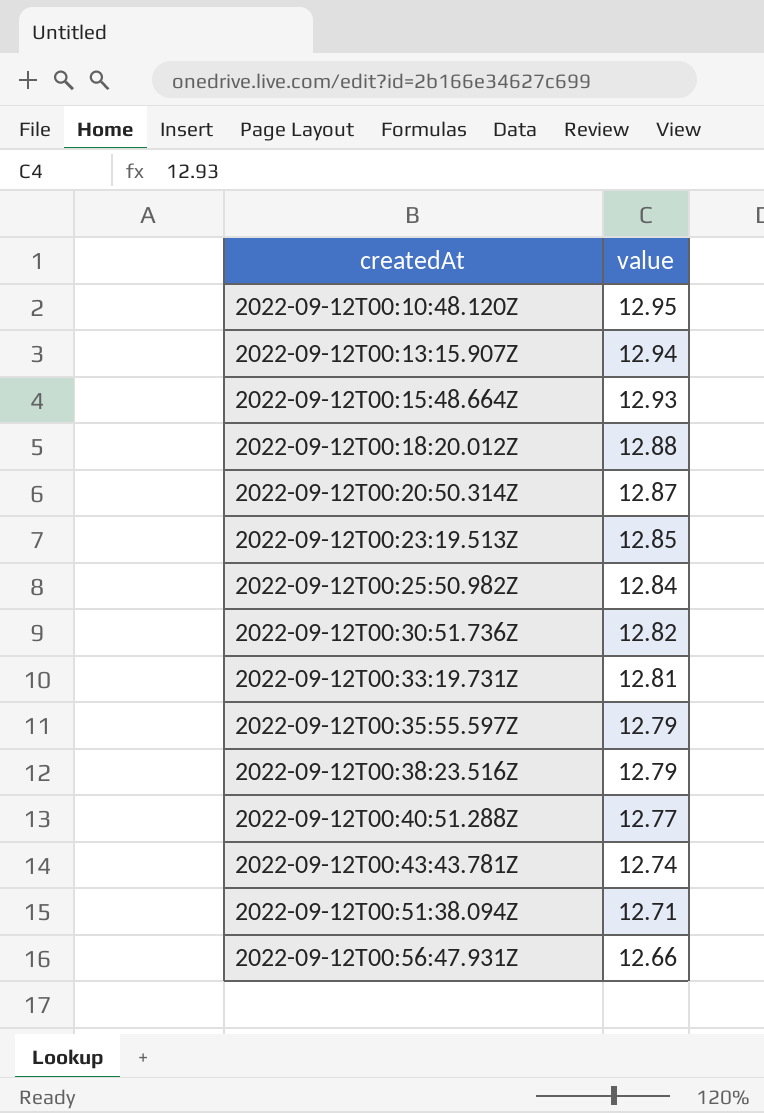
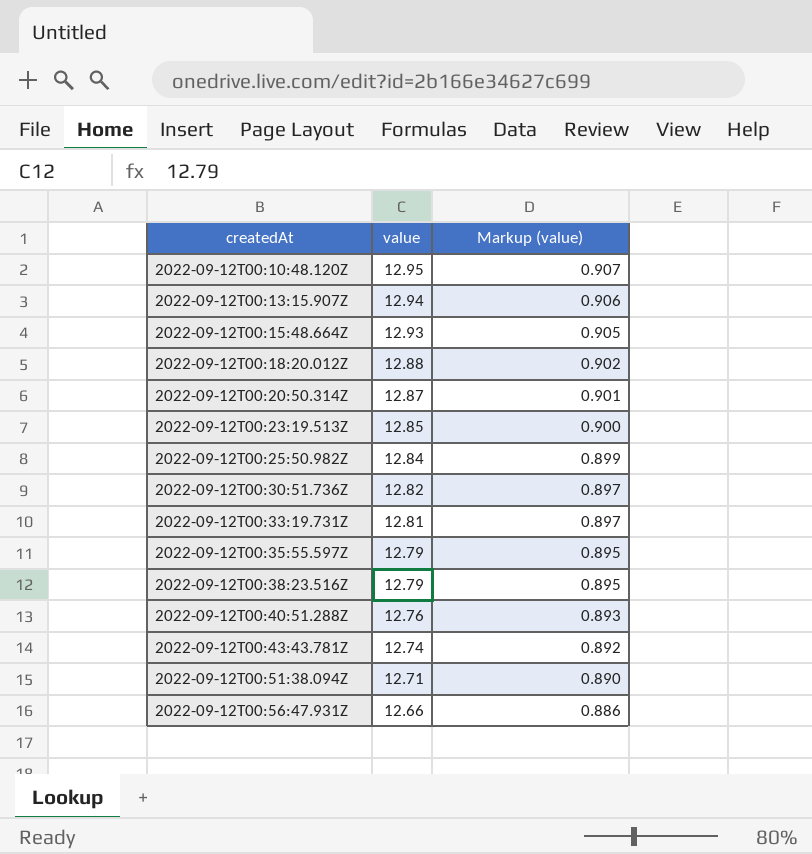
column Markup (value) | formula: none -> [value] * 0.07
2022-09-12T00:40:51.288Z | value: 12.77 -> 12.76

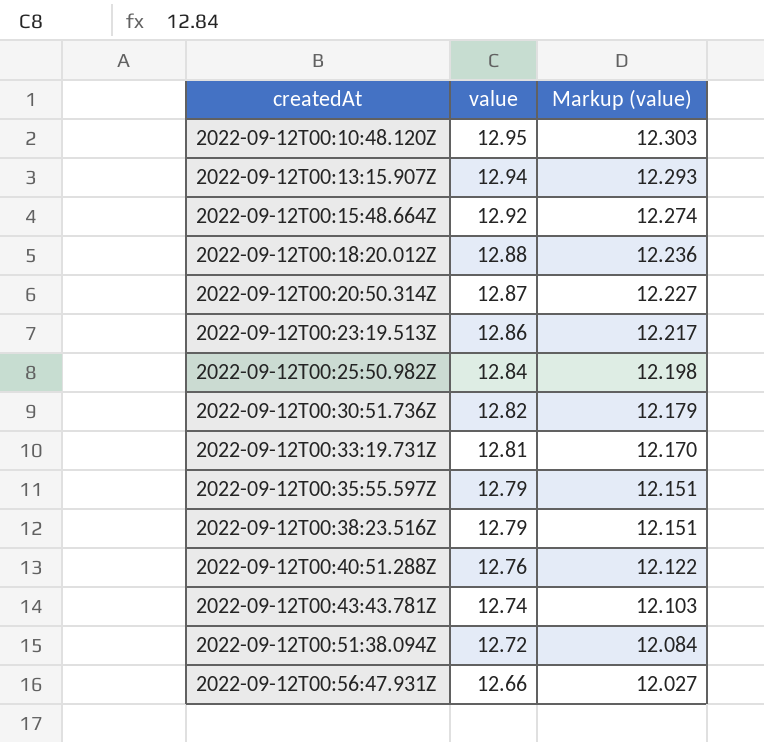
column Markup (value) | formula: [value] * 0.07 -> [value] * 0.95
2022-09-12T00:15:48.664Z | value: 12.93 -> 12.92
2022-09-12T00:23:19.513Z | value: 12.85 -> 12.86
2022-09-12T00:51:38.094Z | value: 12.71 -> 12.72

